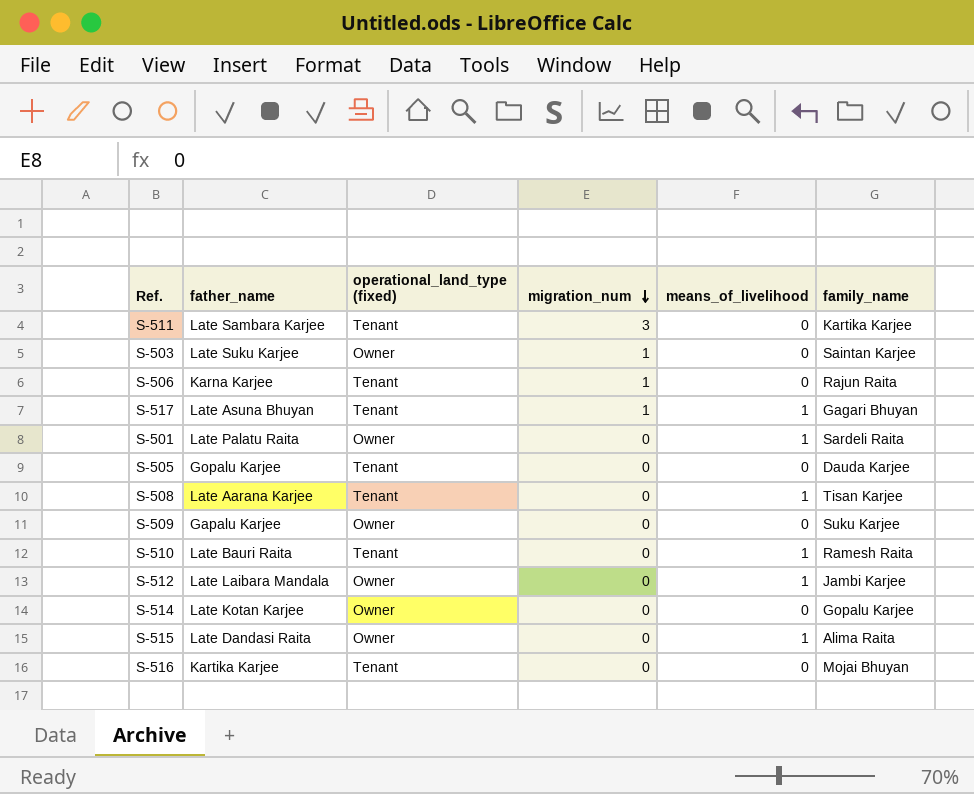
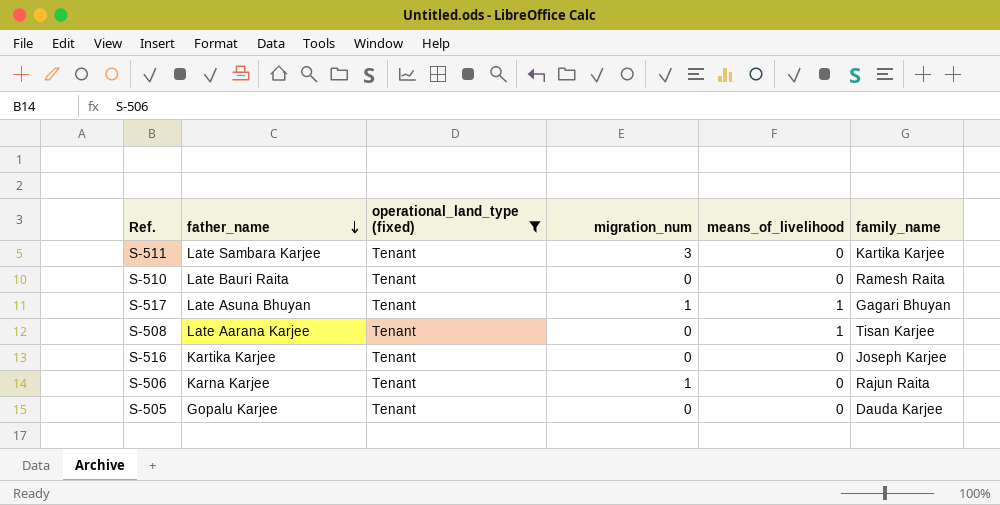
filter: none -> operational_land_type (fixed) = Tenant
row order: migration_num descending -> father_name descending
S-510 | means_of_livelihood: 1 -> 0
S-516 | family_name: Mojai Bhuyan -> Joseph Karjee

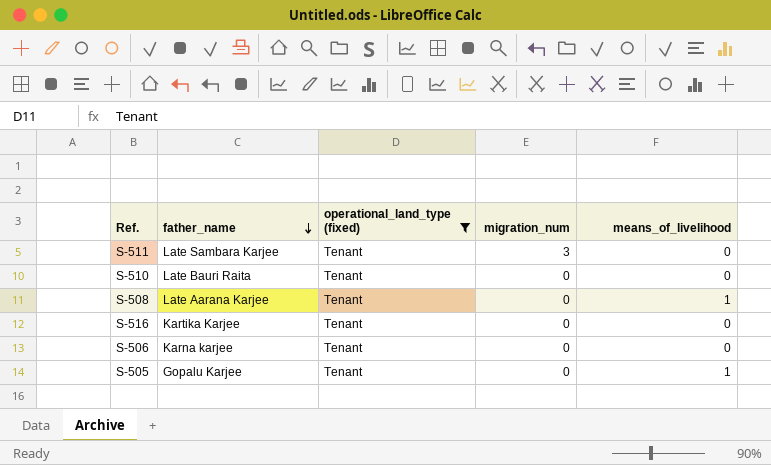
column family_name | position: 6 -> none
row S-517: Late Asuna Bhuyan | Tenant | 1 | 1 | Gagari Bhuyan -> none
S-506 | father_name: Karna Karjee -> Karna karjee
S-506 | migration_num: 1 -> 0
S-505 | means_of_livelihood: 0 -> 1

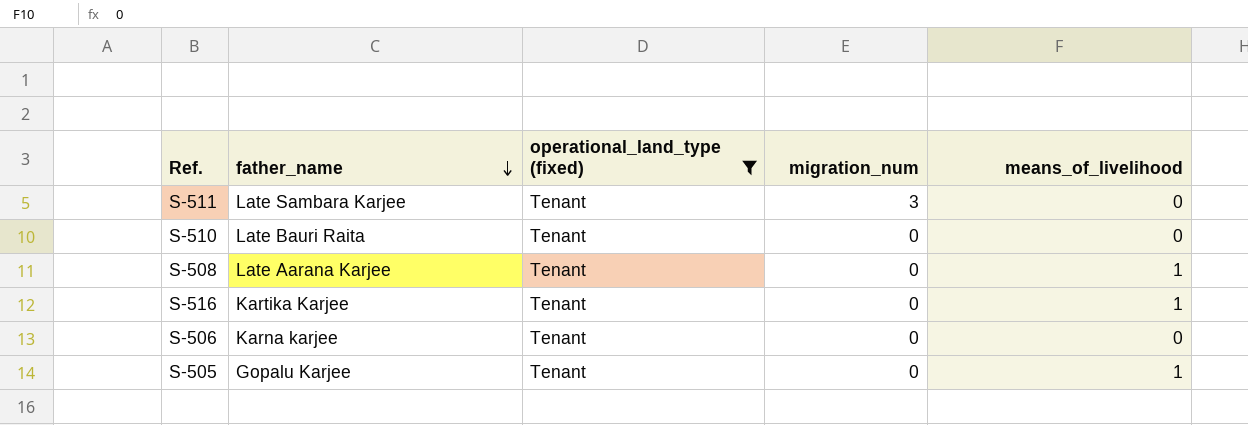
S-516 | means_of_livelihood: 0 -> 1

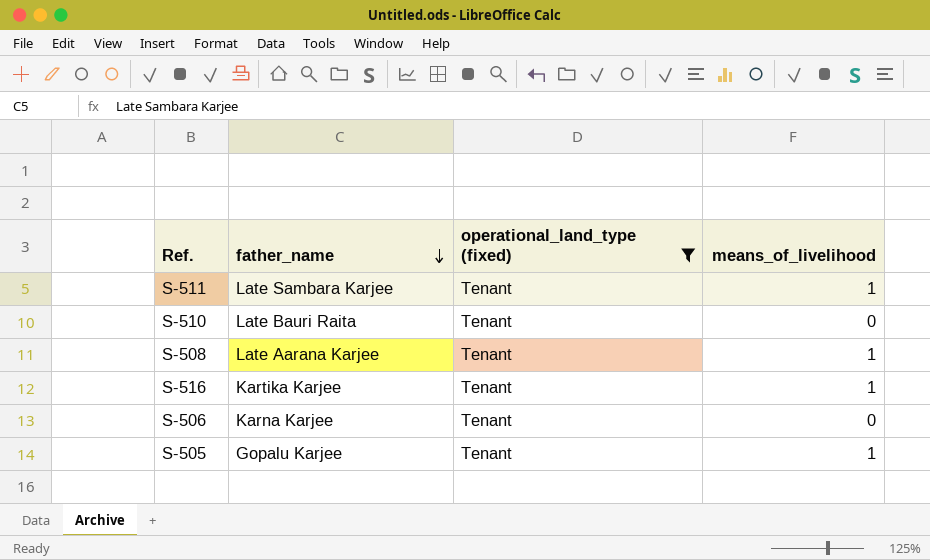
column migration_num | position: 4 -> none
S-511 | means_of_livelihood: 0 -> 1
S-506 | father_name: Karna karjee -> Karna Karjee

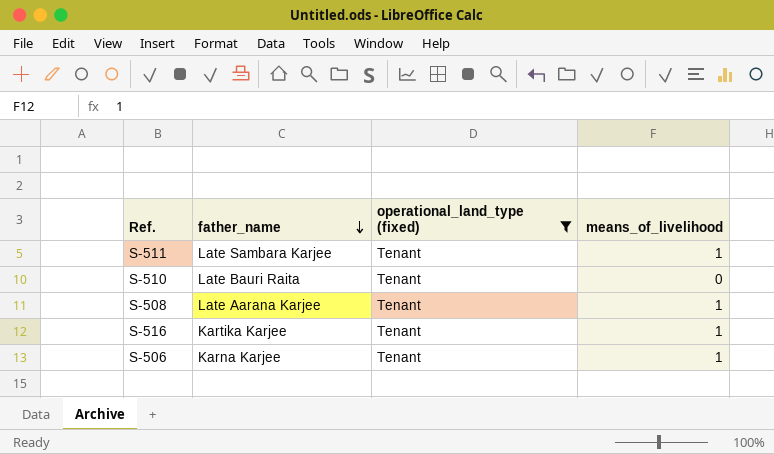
row S-505: Gopalu Karjee | Tenant | 1 -> none
S-506 | means_of_livelihood: 0 -> 1

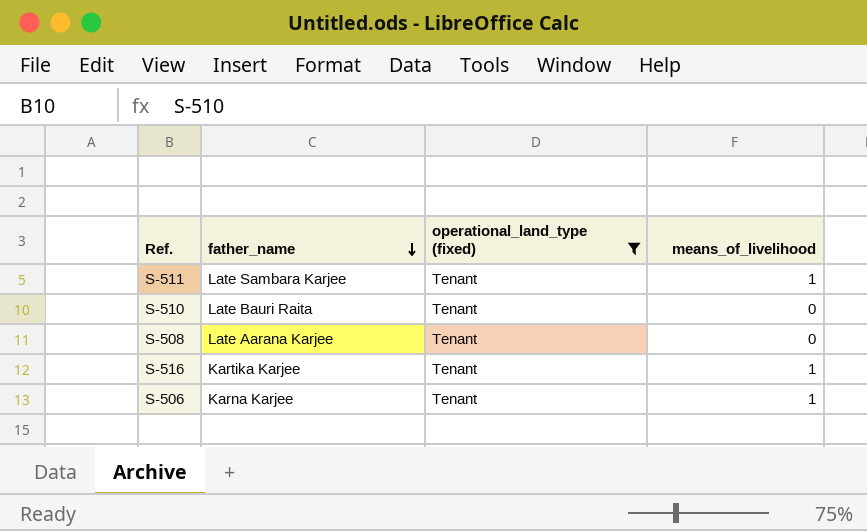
S-508 | means_of_livelihood: 1 -> 0

